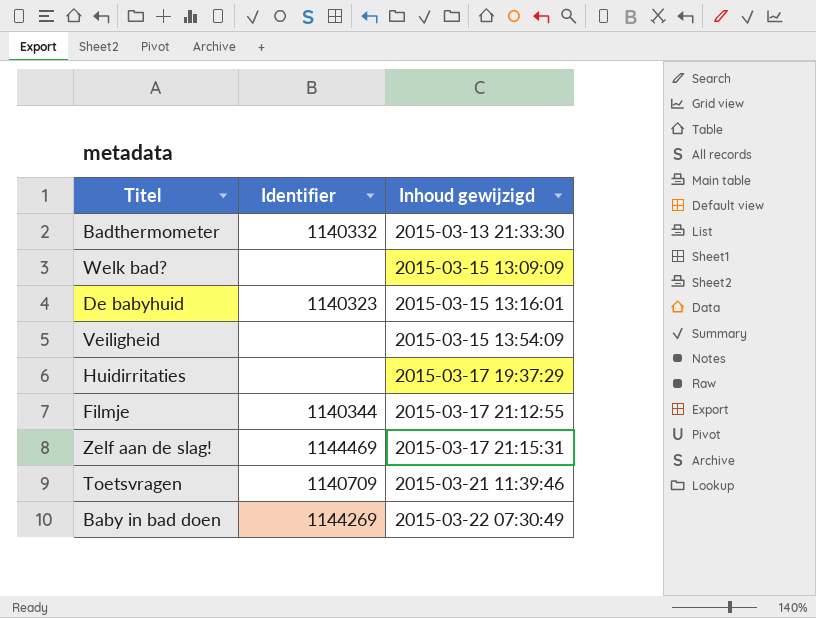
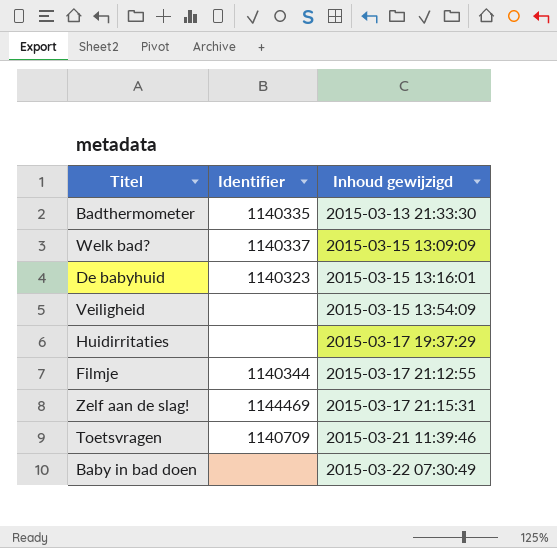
Badthermometer | Identifier: 1140332 -> 1140335
Welk bad? | Identifier: none -> 1140337
Baby in bad doen | Identifier: 1144269 -> none

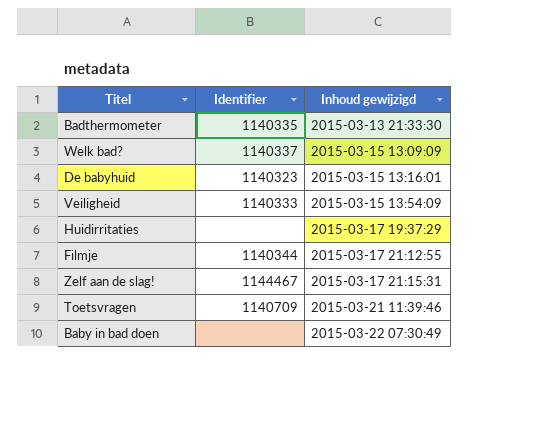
Veiligheid | Identifier: none -> 1140333
Zelf aan de slag! | Identifier: 1144469 -> 1144467

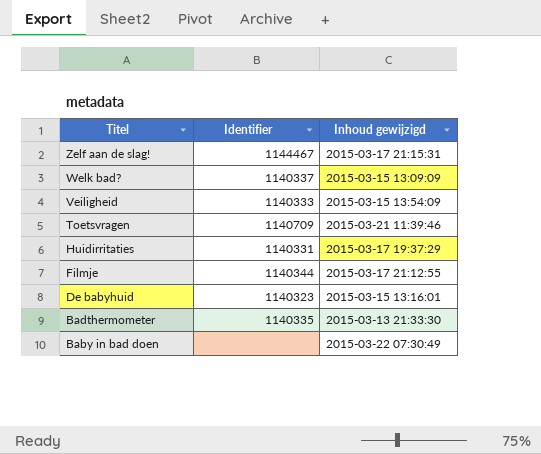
row order: Inhoud gewijzigd ascending -> Titel descending
Huidirritaties | Identifier: none -> 1140331

